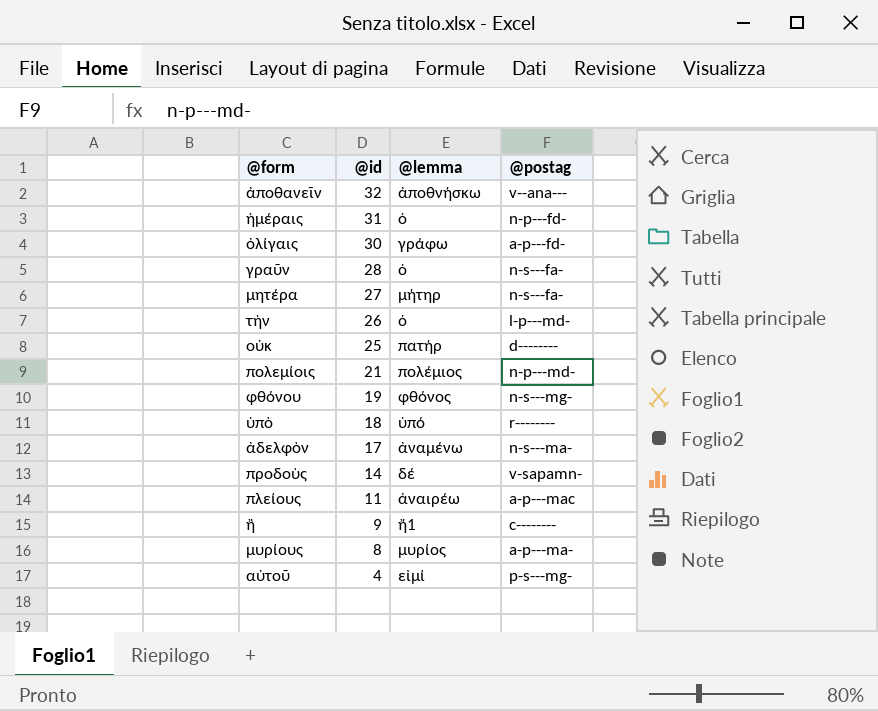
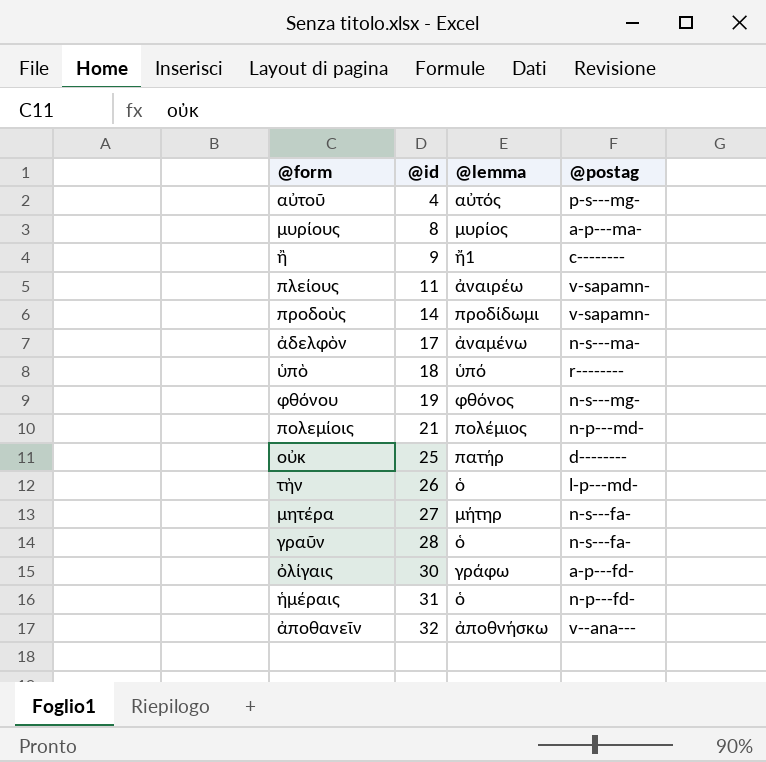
row order: @id descending -> @id ascending
αὐτοῦ | @lemma: εἰμί -> αὐτός
πλείους | @postag: a-p---mac -> v-sapamn-
προδοὺς | @lemma: δέ -> προδίδωμι

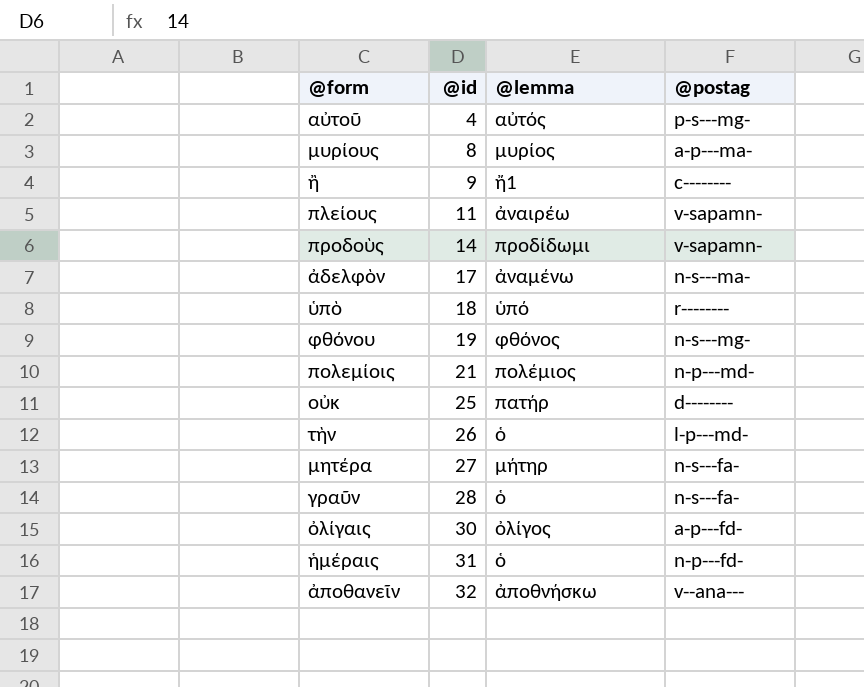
ὀλίγαις | @lemma: γράφω -> ὀλίγος

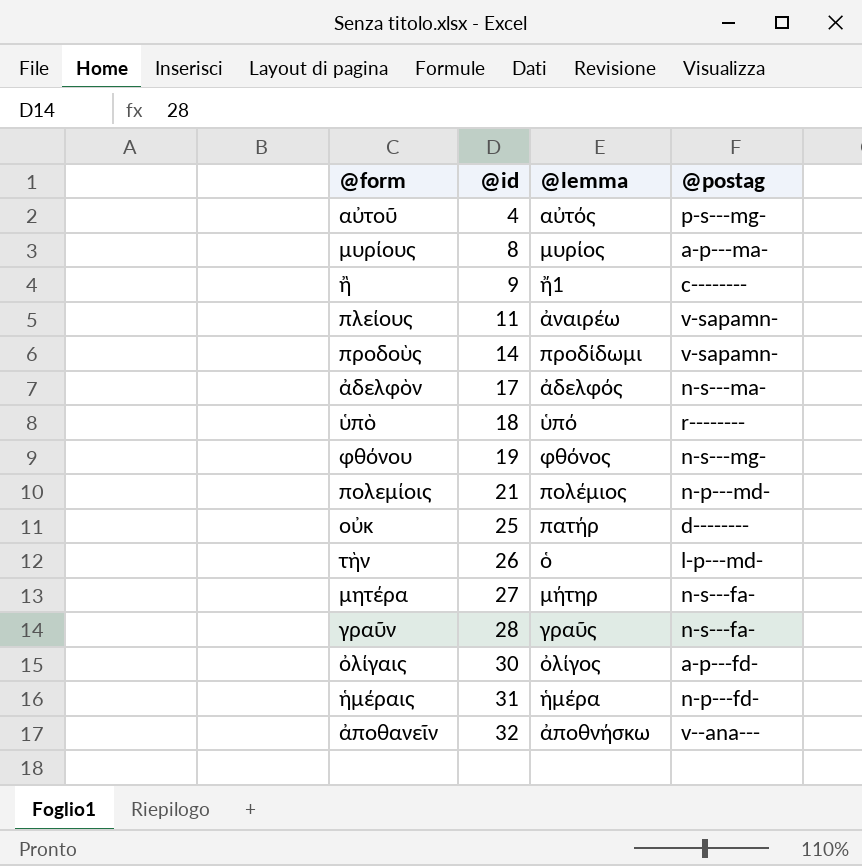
ἀδελφὸν | @lemma: ἀναμένω -> ἀδελφός
γραῦν | @lemma: ὁ -> γραῦς
ἡμέραις | @lemma: ὁ -> ἡμέρα

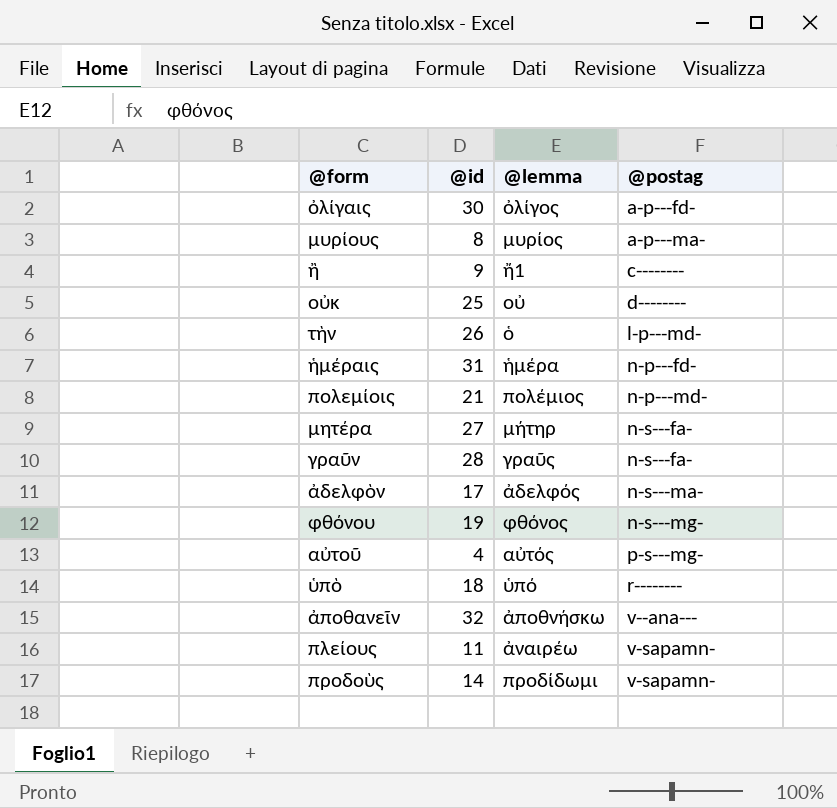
row order: @id ascending -> @postag ascending
οὐκ | @lemma: πατήρ -> οὐ

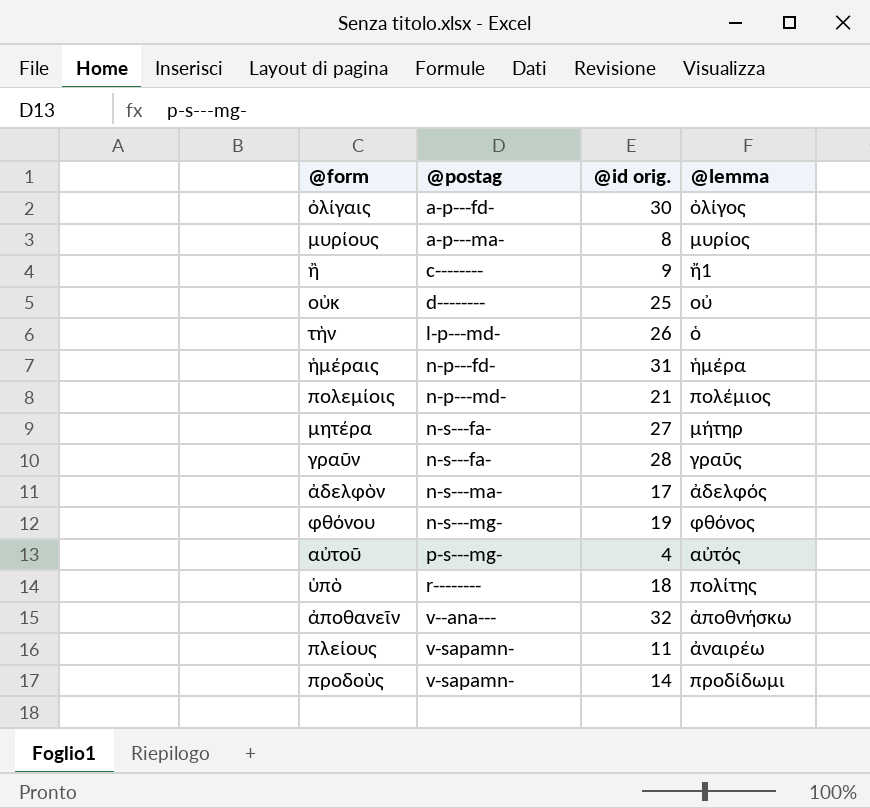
column @postag | position: 4 -> 2
column name: @id -> @id orig.
ὑπὸ | @lemma: ὑπό -> πολίτης

